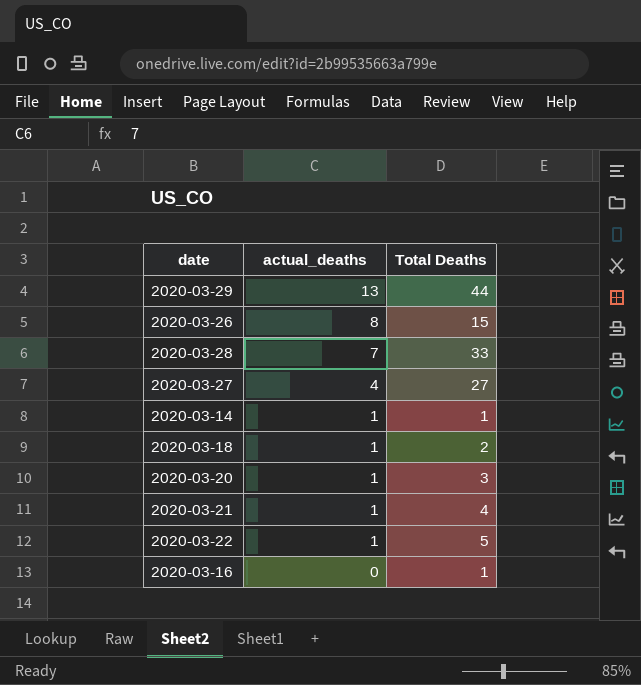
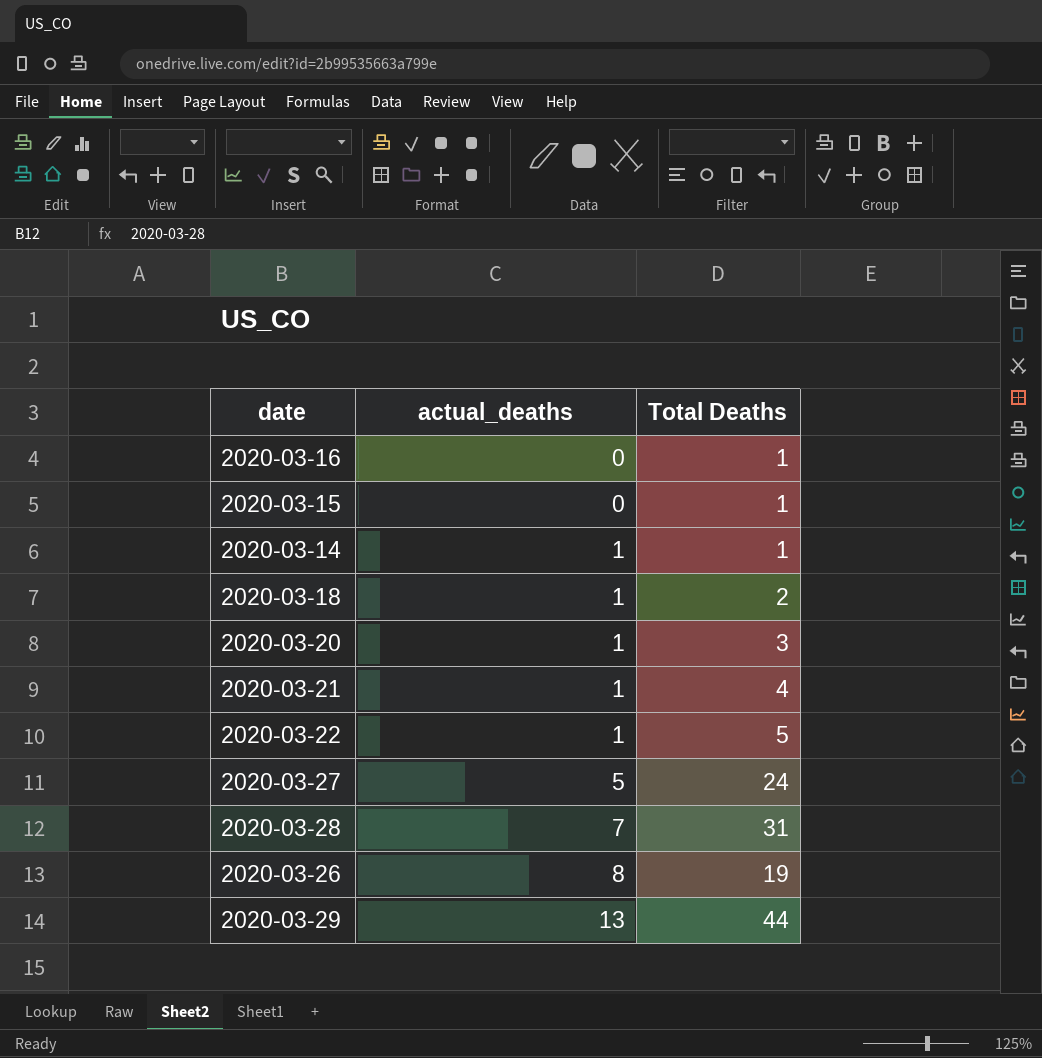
row order: actual_deaths descending -> actual_deaths ascending
row 2020-03-15: none -> 0 | 1
2020-03-27 | actual_deaths: 4 -> 5
2020-03-27 | Total Deaths: 27 -> 24
2020-03-28 | Total Deaths: 33 -> 31
2020-03-26 | Total Deaths: 15 -> 19

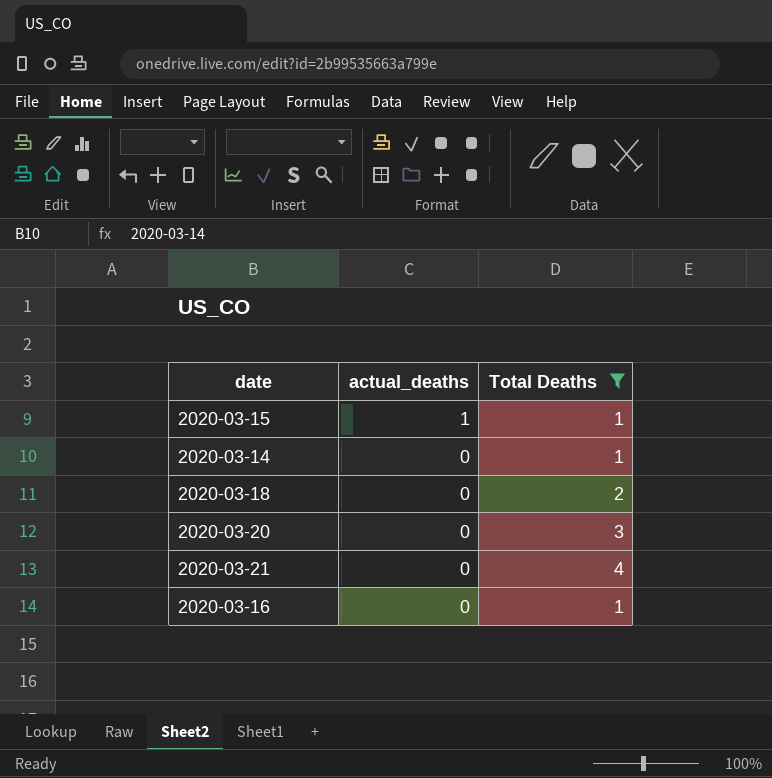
filter: none -> Total Deaths <= 4
row order: actual_deaths ascending -> actual_deaths descending
2020-03-15 | actual_deaths: 0 -> 1
2020-03-14 | actual_deaths: 1 -> 0
2020-03-18 | actual_deaths: 1 -> 0
2020-03-20 | actual_deaths: 1 -> 0
2020-03-21 | actual_deaths: 1 -> 0

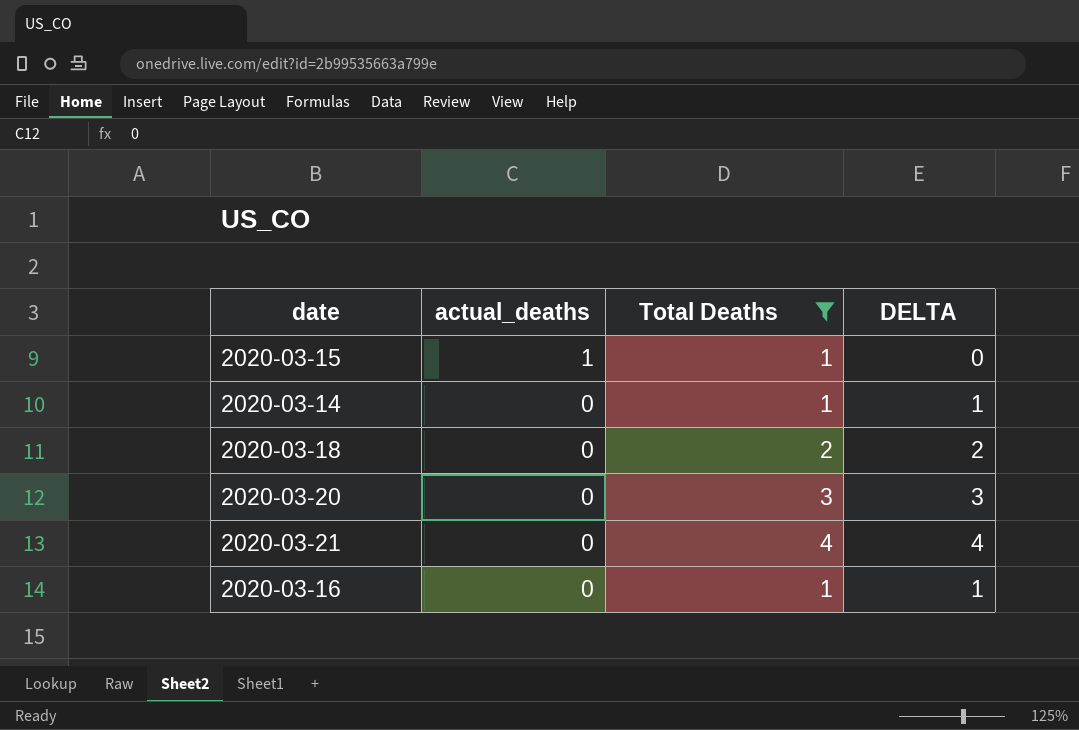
column DELTA | formula: none -> [Total Deaths] - [actual_deaths]

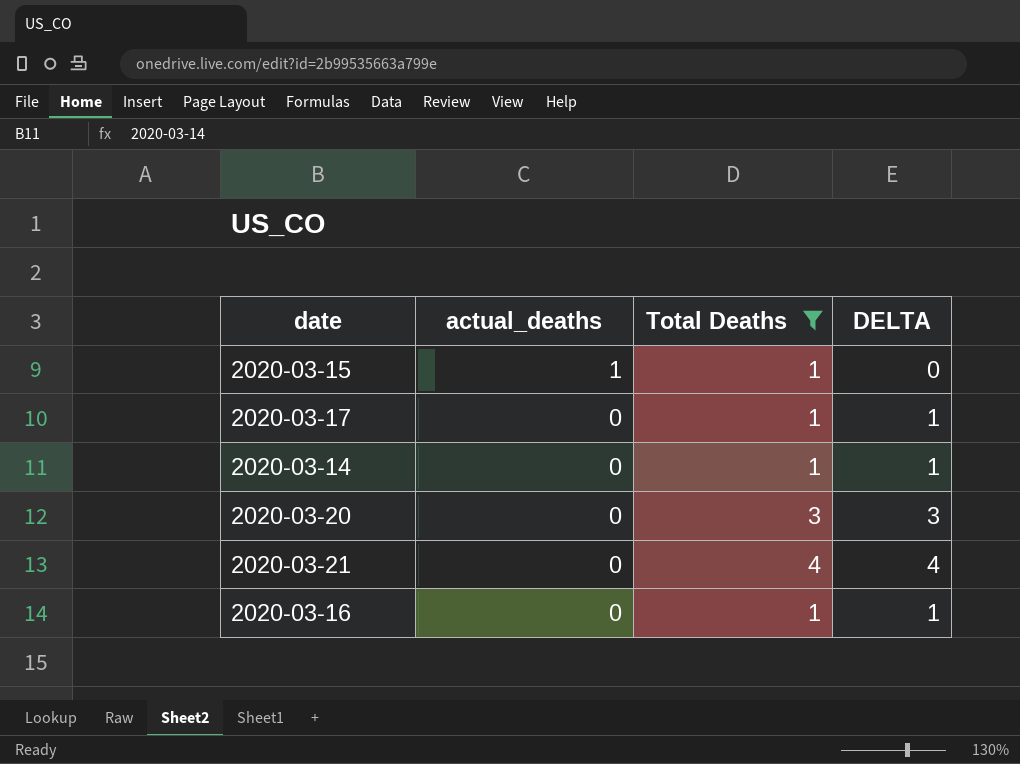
row 2020-03-18: 0 | 2 | 2 -> none
row 2020-03-17: none -> 0 | 1 | 1

